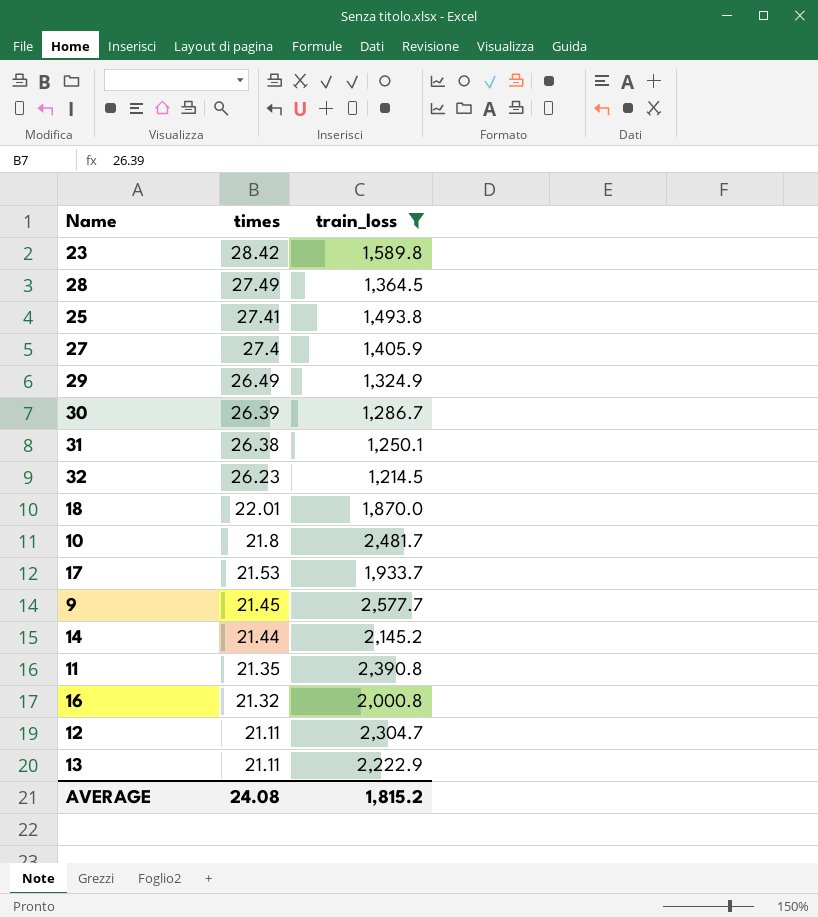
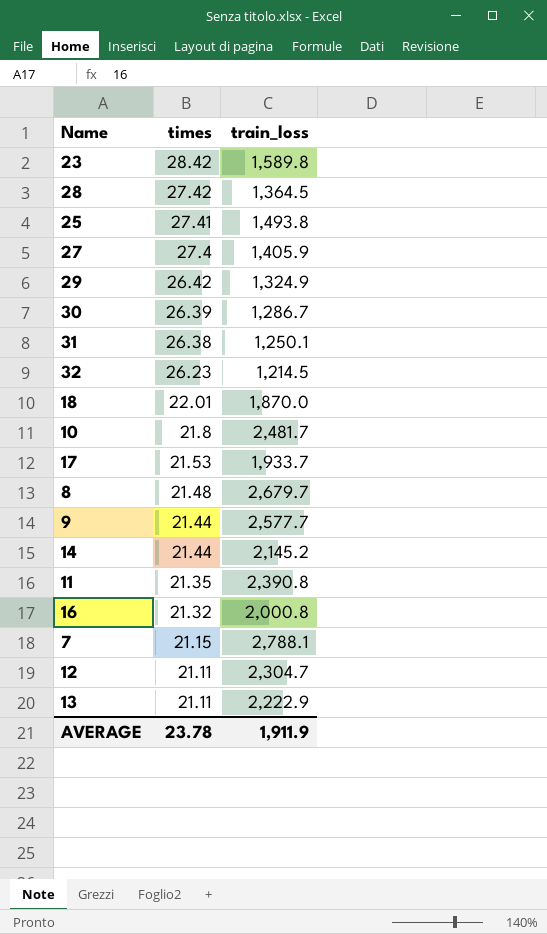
filter: train_loss <= 2,577.7 -> none
28 | times: 27.49 -> 27.42
29 | times: 26.49 -> 26.42
9 | times: 21.45 -> 21.44
AVERAGE | times: 24.08 -> 23.78
AVERAGE | train_loss: 1,815.2 -> 1,911.9

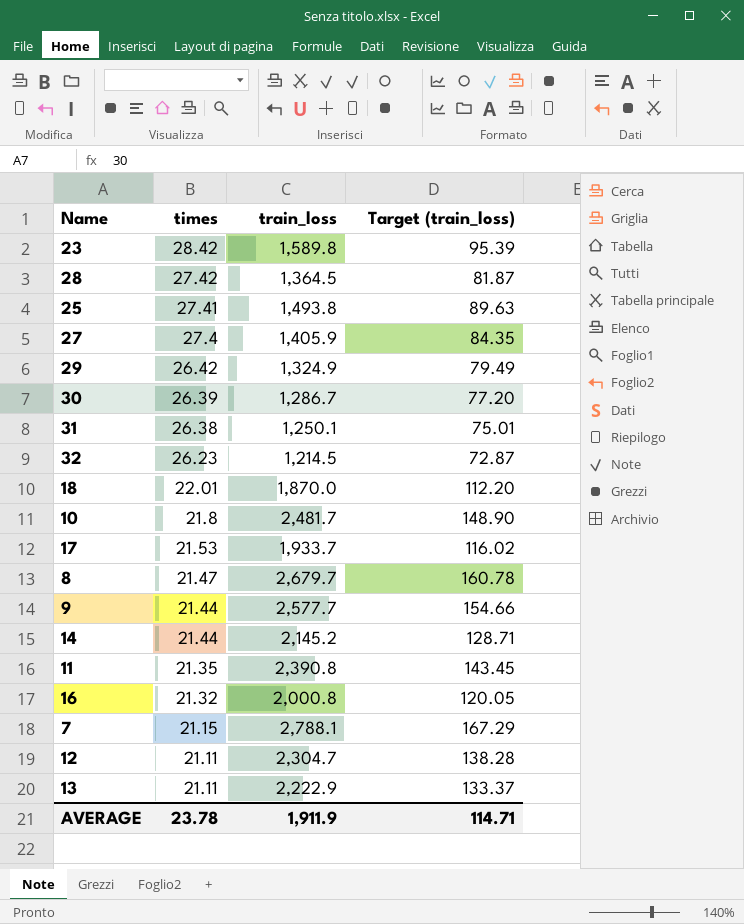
column Target (train_loss) | formula: none -> [train_loss] * 0.06
8 | times: 21.48 -> 21.47

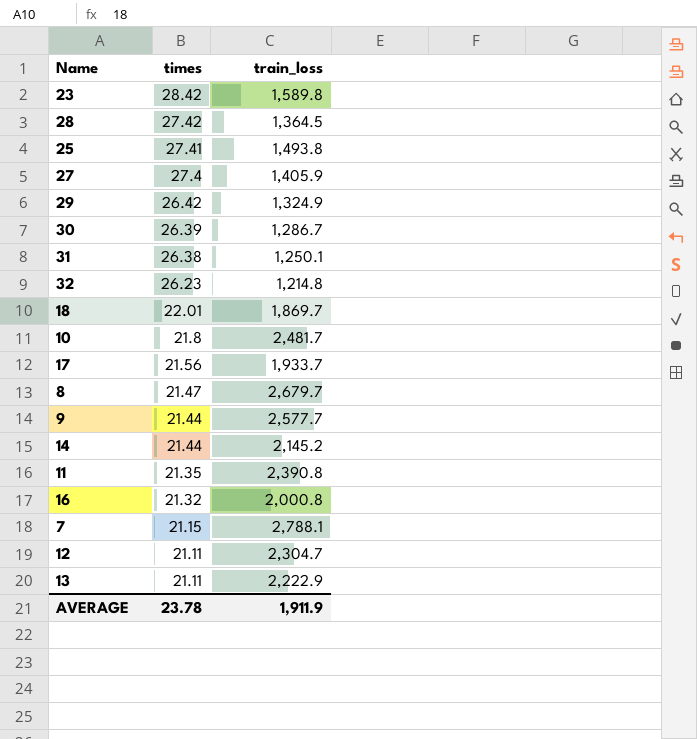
column Target (train_loss) | formula: [train_loss] * 0.06 -> none
32 | train_loss: 1,214.5 -> 1,214.8
18 | train_loss: 1,870.0 -> 1,869.7
17 | times: 21.53 -> 21.56

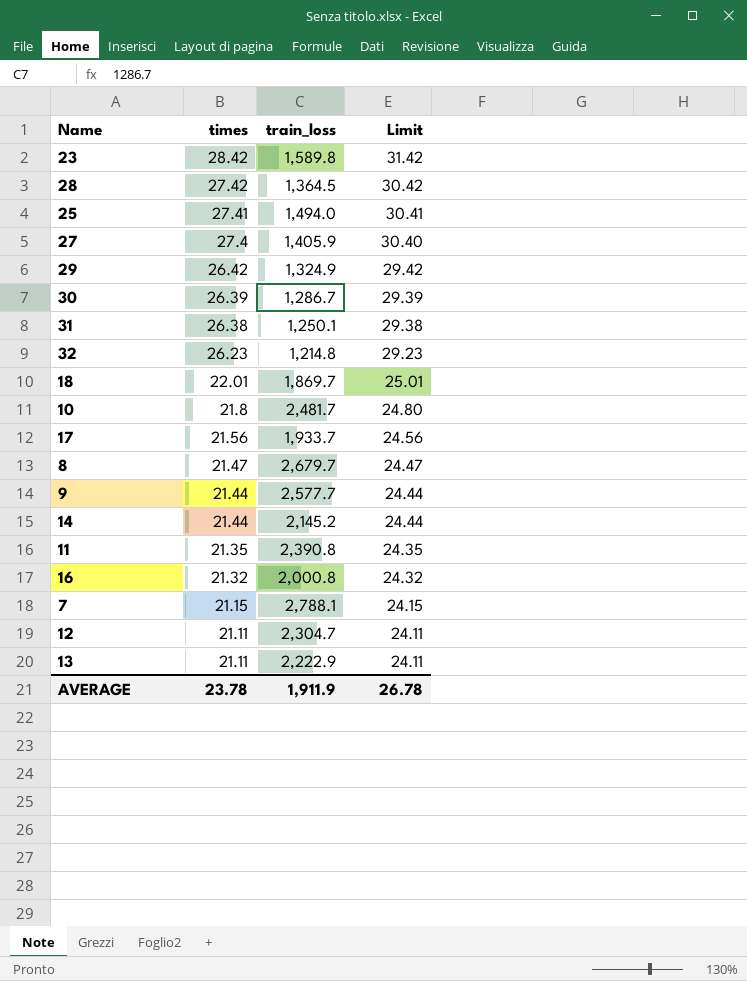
column Limit | formula: none -> [times] + 3
25 | train_loss: 1,493.8 -> 1,494.0

